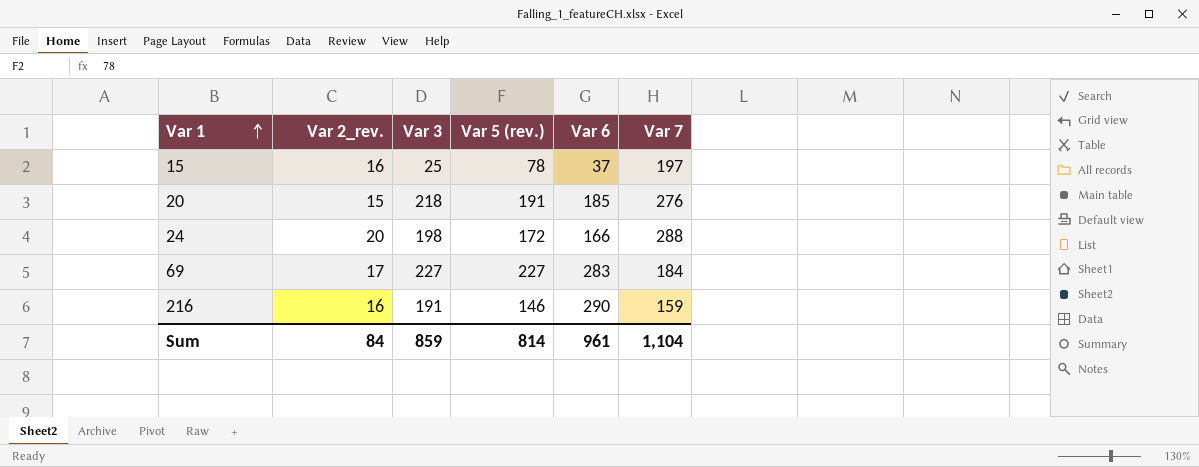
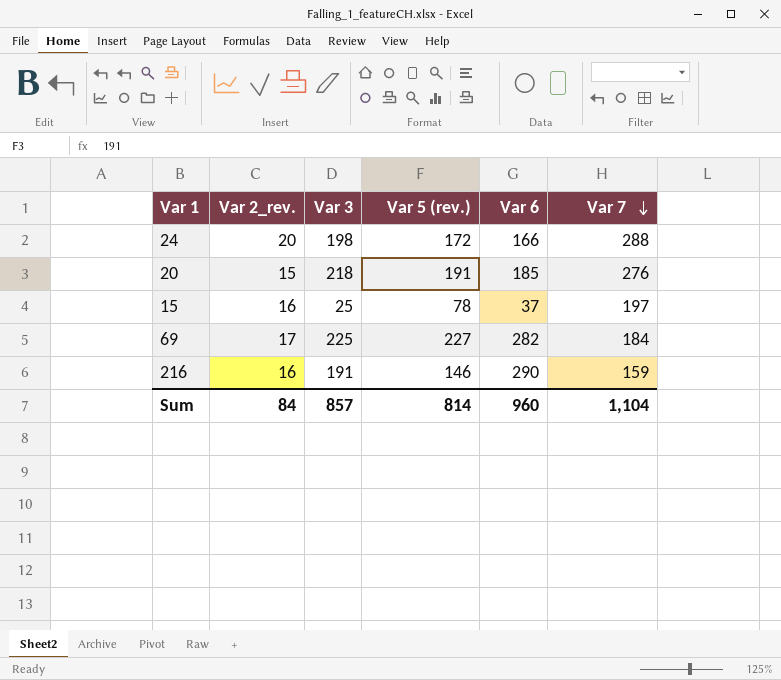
row order: Var 1 ascending -> Var 7 descending
69 | Var 3: 227 -> 225
69 | Var 6: 283 -> 282
Sum | Var 3: 859 -> 857
Sum | Var 6: 961 -> 960

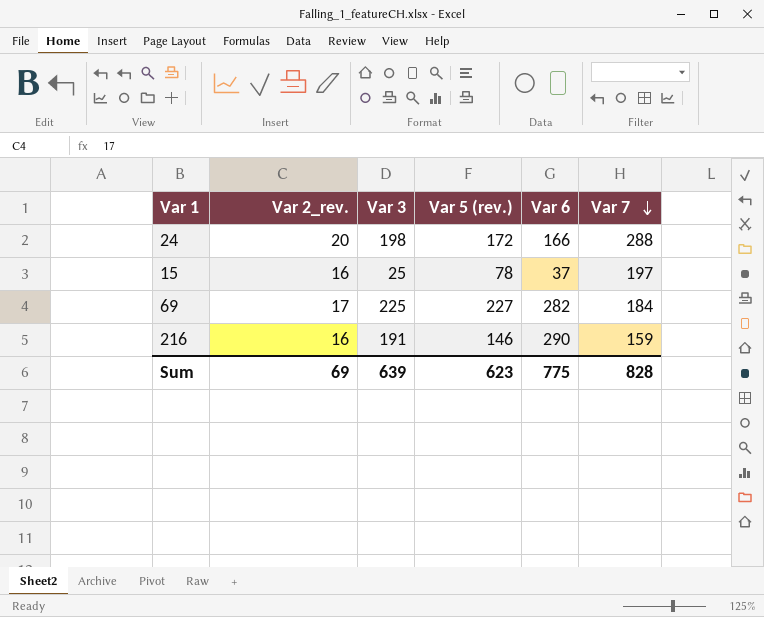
row 20: 15 | 218 | 191 | 185 | 276 -> none
Sum | Var 2_rev.: 84 -> 69
Sum | Var 3: 857 -> 639
Sum | Var 5 (rev.): 814 -> 623
Sum | Var 6: 960 -> 775
Sum | Var 7: 1,104 -> 828

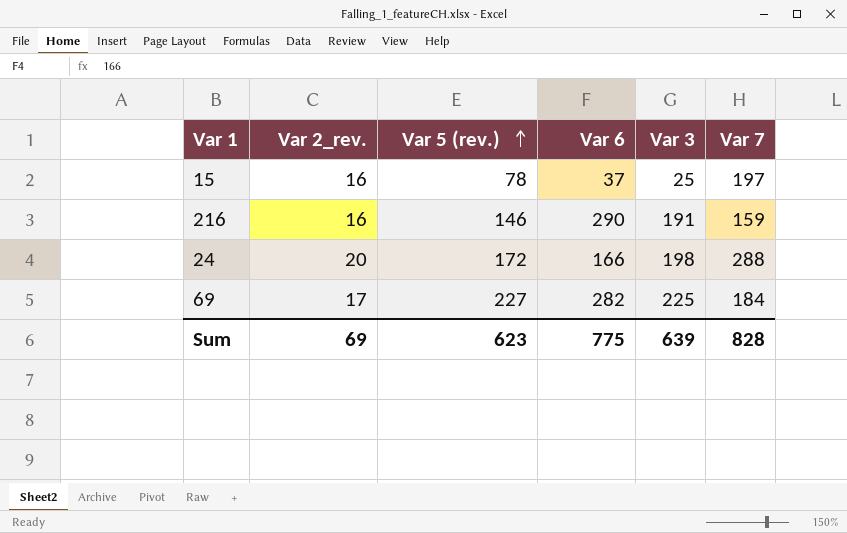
row order: Var 7 descending -> Var 5 (rev.) ascending
column Var 3 | position: 3 -> 5

